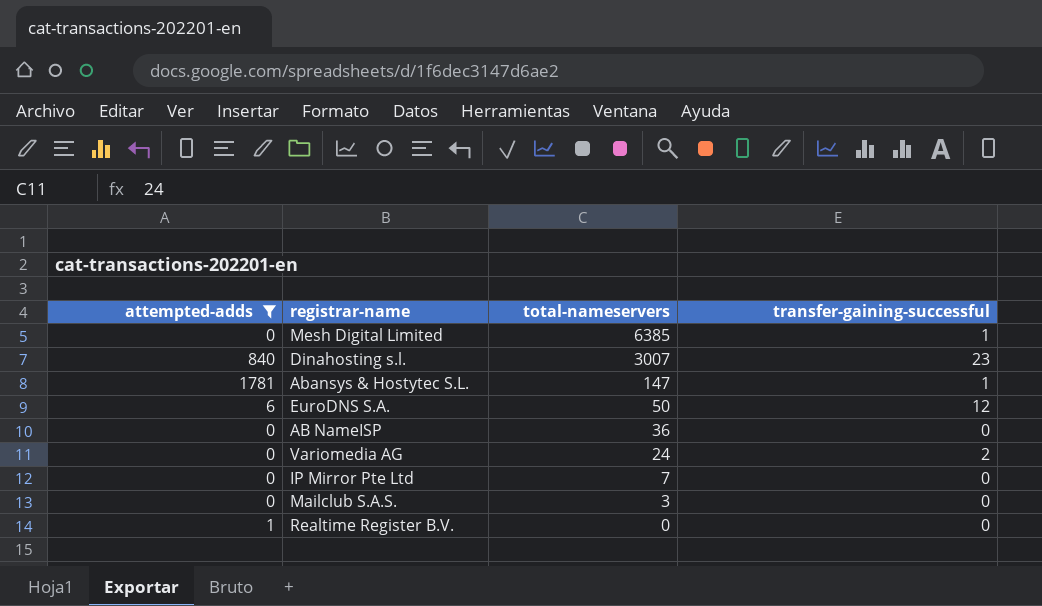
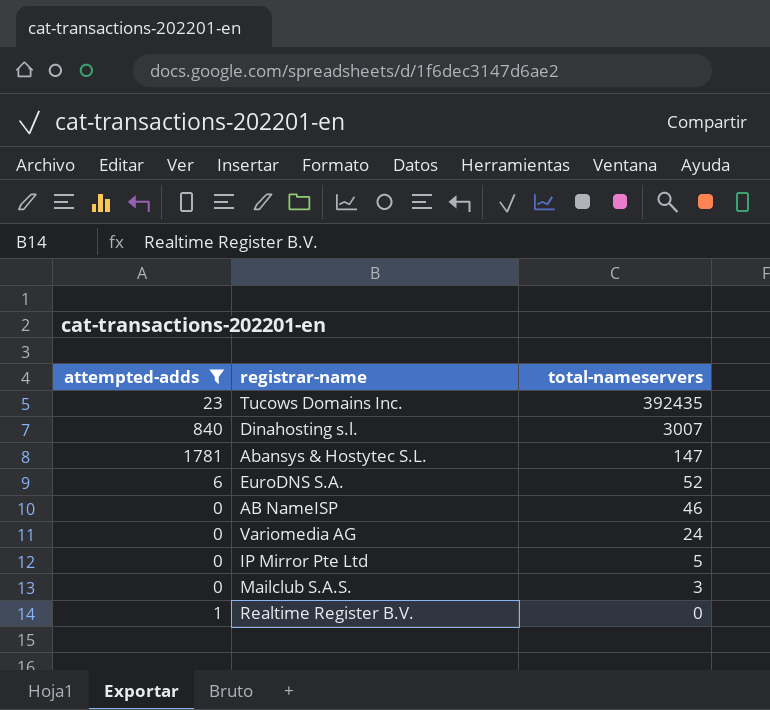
column transfer-gaining-successful | position: 4 -> none
row Mesh Digital Limited: 0 | 6385 | 1 -> none
row Tucows Domains Inc.: none -> 23 | 392435
EuroDNS S.A. | total-nameservers: 50 -> 52
AB NameISP | total-nameservers: 36 -> 46
IP Mirror Pte Ltd | total-nameservers: 7 -> 5

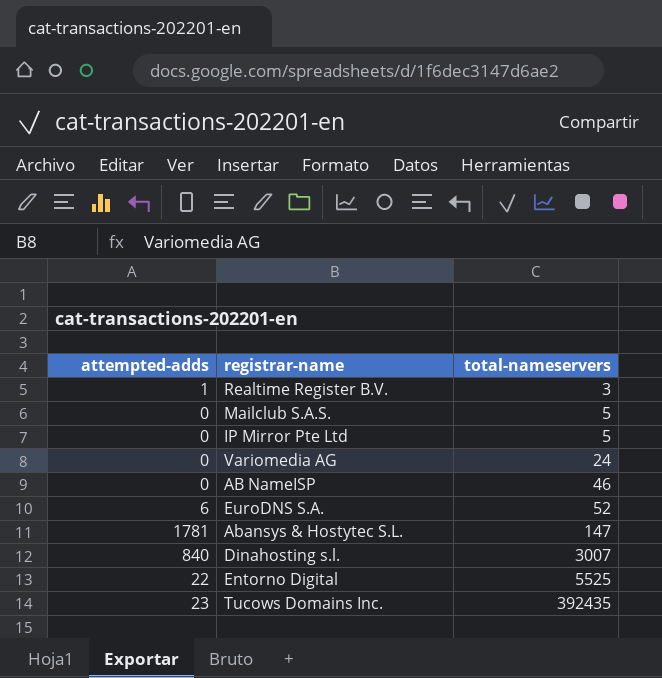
filter: attempted-adds != 22 -> none
row order: total-nameservers descending -> total-nameservers ascending
Realtime Register B.V. | total-nameservers: 0 -> 3
Mailclub S.A.S. | total-nameservers: 3 -> 5

